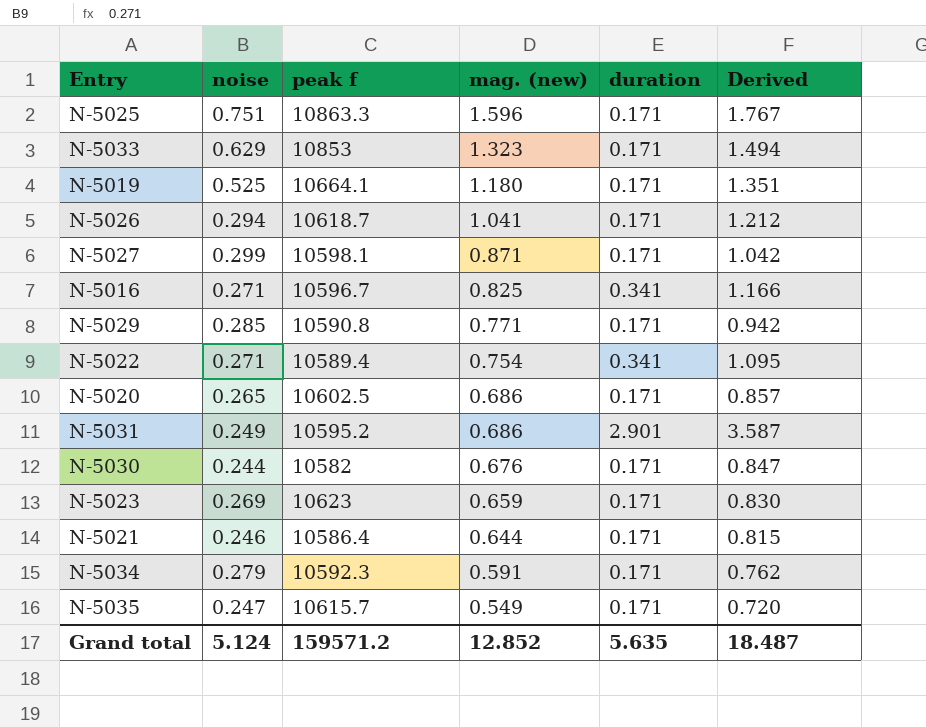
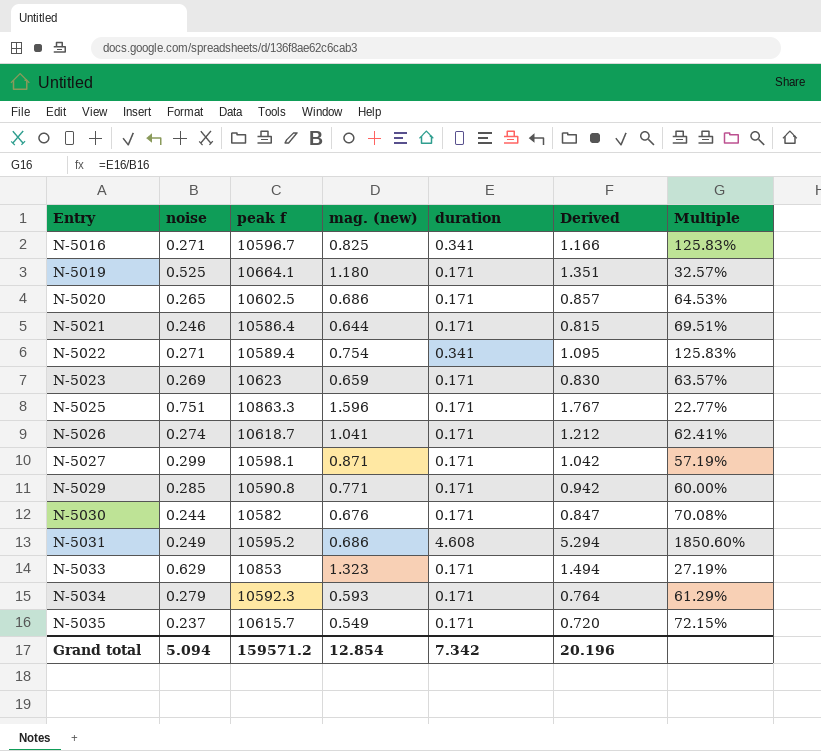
row order: mag. (new) descending -> Entry ascending
column Multiple | formula: none -> [duration] / [noise]
N-5026 | noise: 0.294 -> 0.274
N-5031 | duration: 2.901 -> 4.608
N-5031 | Derived: 3.587 -> 5.294
N-5034 | mag. (new): 0.591 -> 0.593
N-5034 | Derived: 0.762 -> 0.764
N-5035 | noise: 0.247 -> 0.237
Grand total | noise: 5.124 -> 5.094
Grand total | mag. (new): 12.852 -> 12.854
Grand total | duration: 5.635 -> 7.342
Grand total | Derived: 18.487 -> 20.196

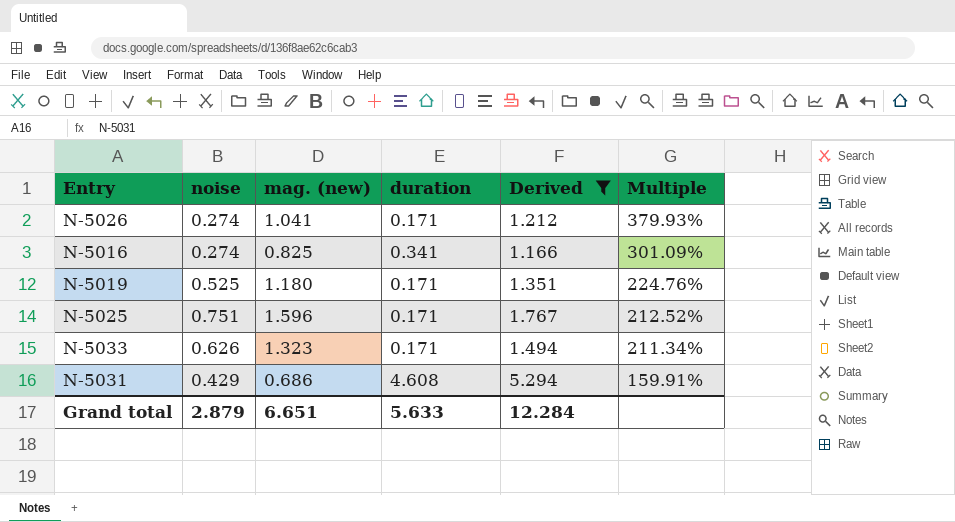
filter: none -> Derived >= 1.166
row order: Entry ascending -> Multiple descending
column peak f | position: 3 -> none
column Multiple | formula: [duration] / [noise] -> [mag. (new)] / [noise]
N-5016 | noise: 0.271 -> 0.274
N-5033 | noise: 0.629 -> 0.626
N-5031 | noise: 0.249 -> 0.429
Grand total | noise: 5.094 -> 2.879
Grand total | mag. (new): 12.854 -> 6.651
Grand total | duration: 7.342 -> 5.633
Grand total | Derived: 20.196 -> 12.284

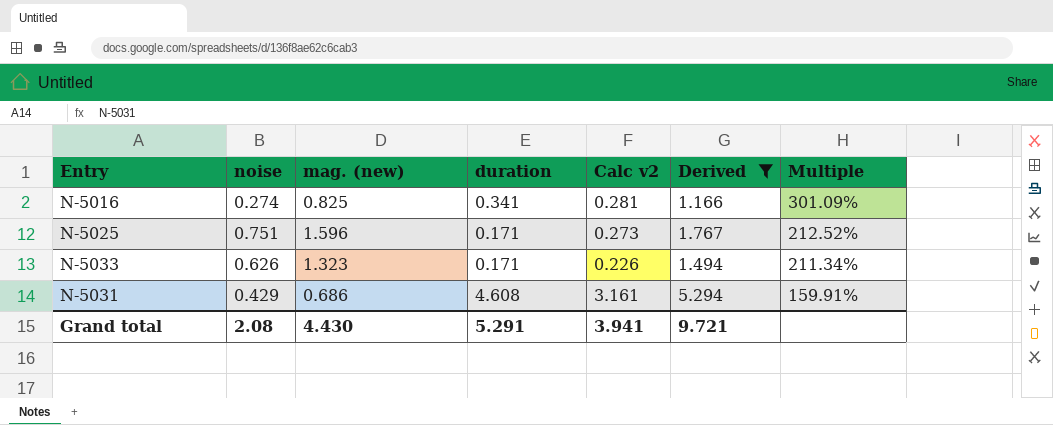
column Calc v2 | formula: none -> [mag. (new)] * [duration]
row N-5026: 0.274 | 1.041 | 0.171 | 1.212 | 379.93% -> none
row N-5019: 0.525 | 1.180 | 0.171 | 1.351 | 224.76% -> none
Grand total | noise: 2.879 -> 2.08
Grand total | mag. (new): 6.651 -> 4.430
Grand total | duration: 5.633 -> 5.291
Grand total | Derived: 12.284 -> 9.721

